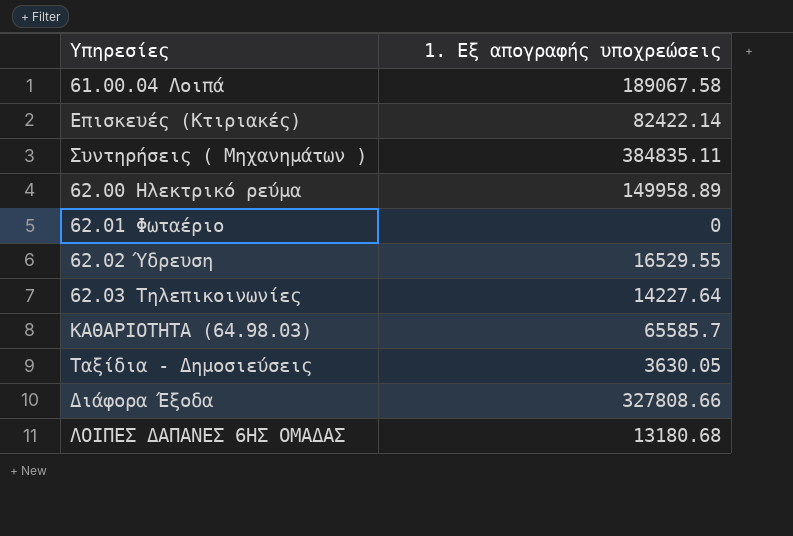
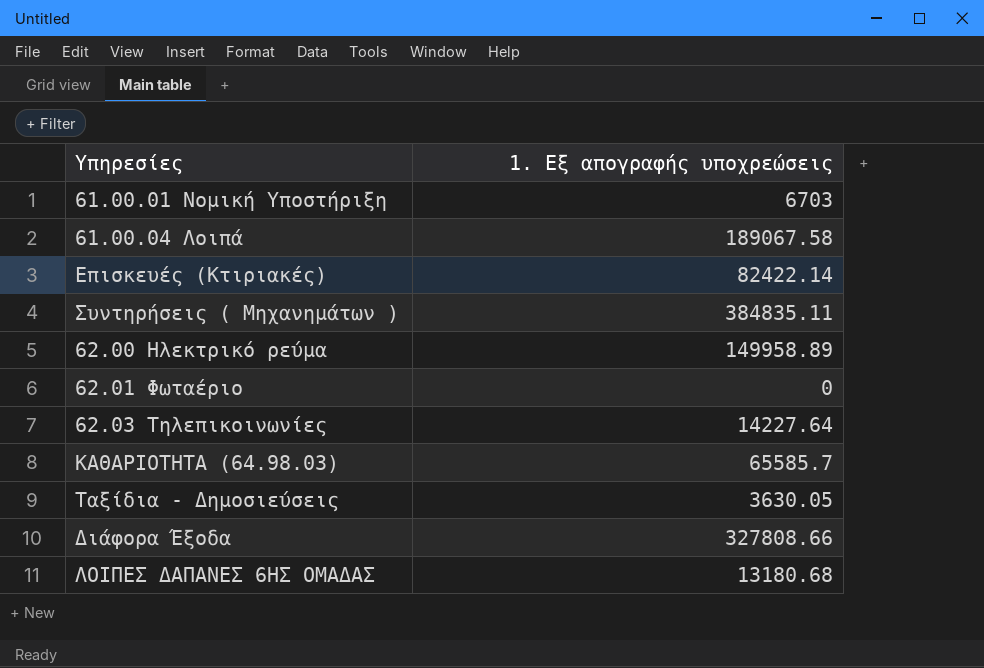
row 62.02 Ύδρευση: 16529.55 -> none
row 61.00.01 Νομική Υποστήριξη: none -> 6703

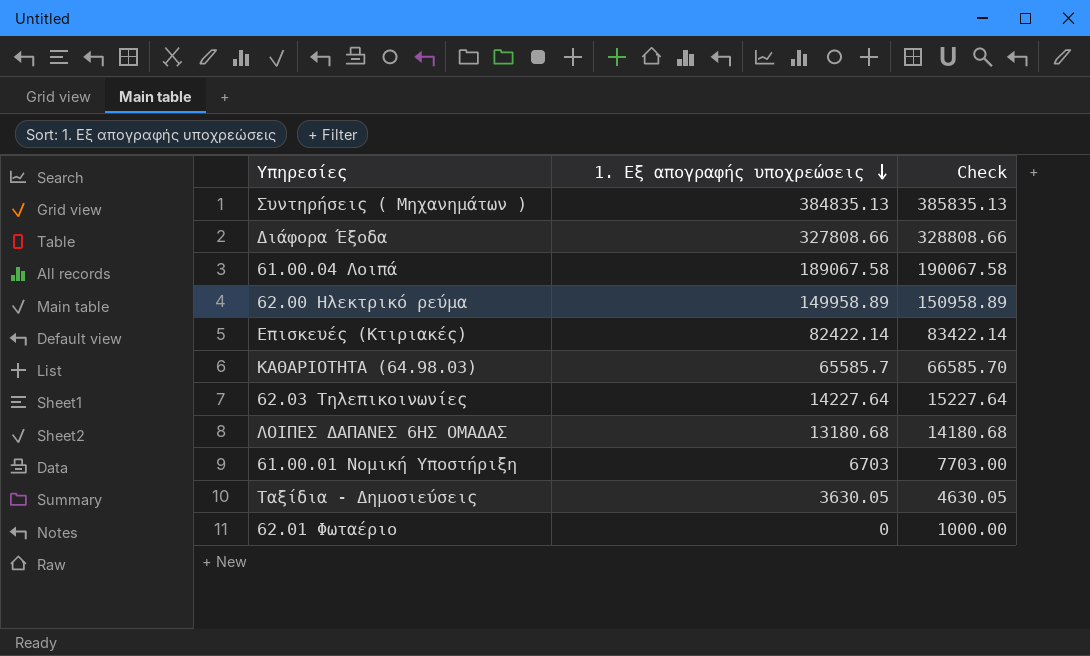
row order: none -> 1. Εξ απογραφής υποχρεώσεις descending
column Check | formula: none -> [1. Εξ απογραφής υποχρεώσεις] + 1000
Συντηρήσεις ( Μηχανημάτων ) | 1. Εξ απογραφής υποχρεώσεις: 384835.11 -> 384835.13

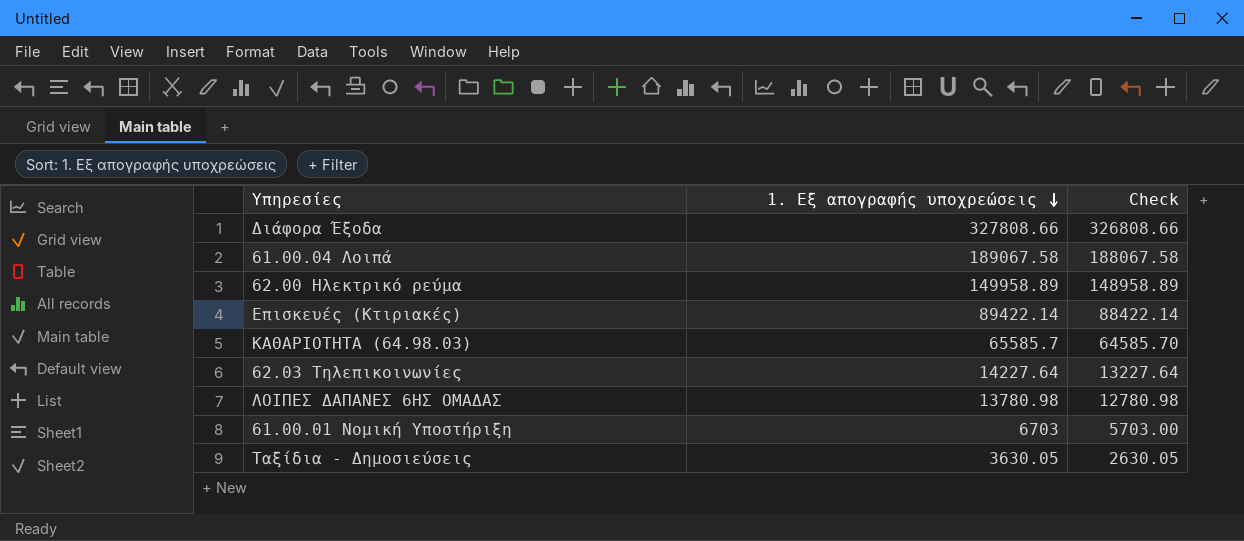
column Check | formula: [1. Εξ απογραφής υποχρεώσεις] + 1000 -> [1. Εξ απογραφής υποχρεώσεις] - 1000
row Συντηρήσεις ( Μηχανημάτων ): 384835.13 | 385835.13 -> none
row 62.01 Φωταέριο: 0 | 1000.00 -> none
Επισκευές (Κτιριακές) | 1. Εξ απογραφής υποχρεώσεις: 82422.14 -> 89422.14
ΛΟΙΠΕΣ ΔΑΠΑΝΕΣ 6ΗΣ ΟΜΑΔΑΣ | 1. Εξ απογραφής υποχρεώσεις: 13180.68 -> 13780.98

